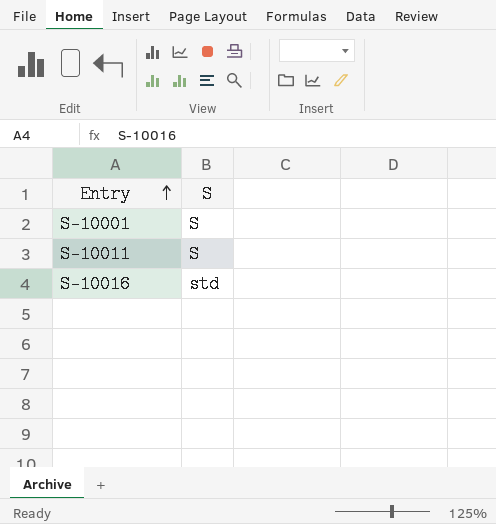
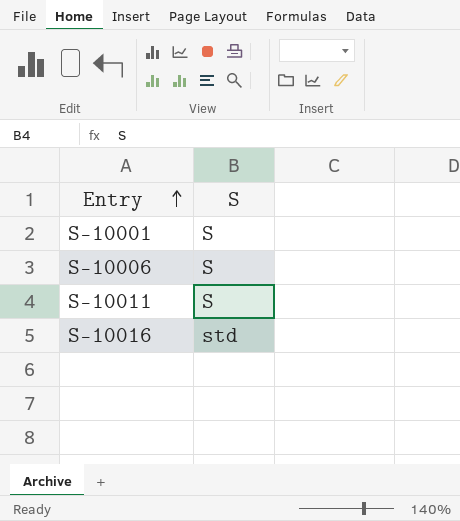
row S-10006: none -> S

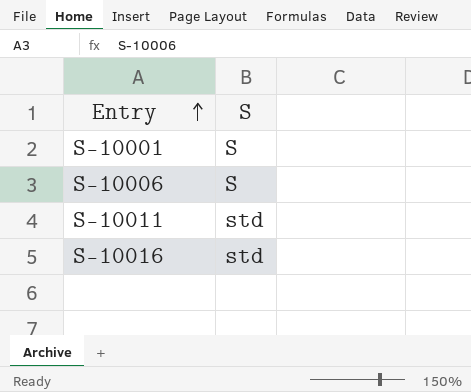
S-10011 | S: S -> std

